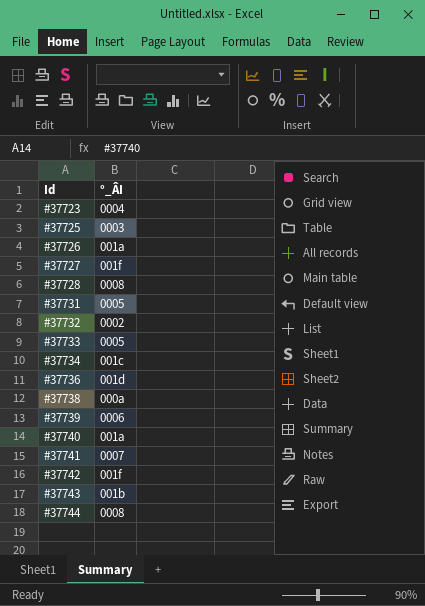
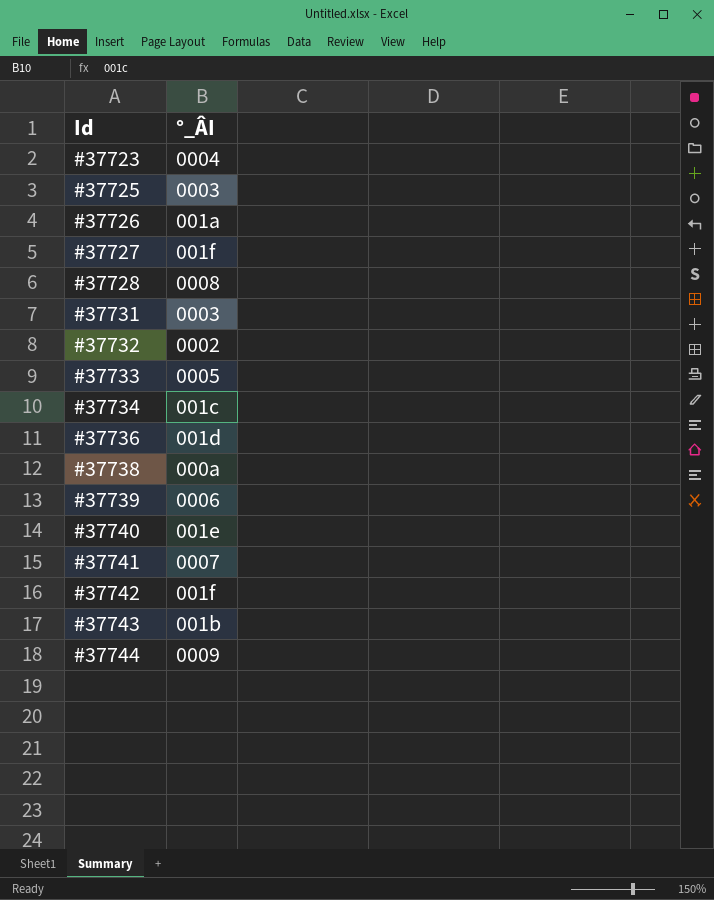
#37731 | °_ÂI: 0005 -> 0003
#37740 | °_ÂI: 001a -> 001e
#37744 | °_ÂI: 0008 -> 0009

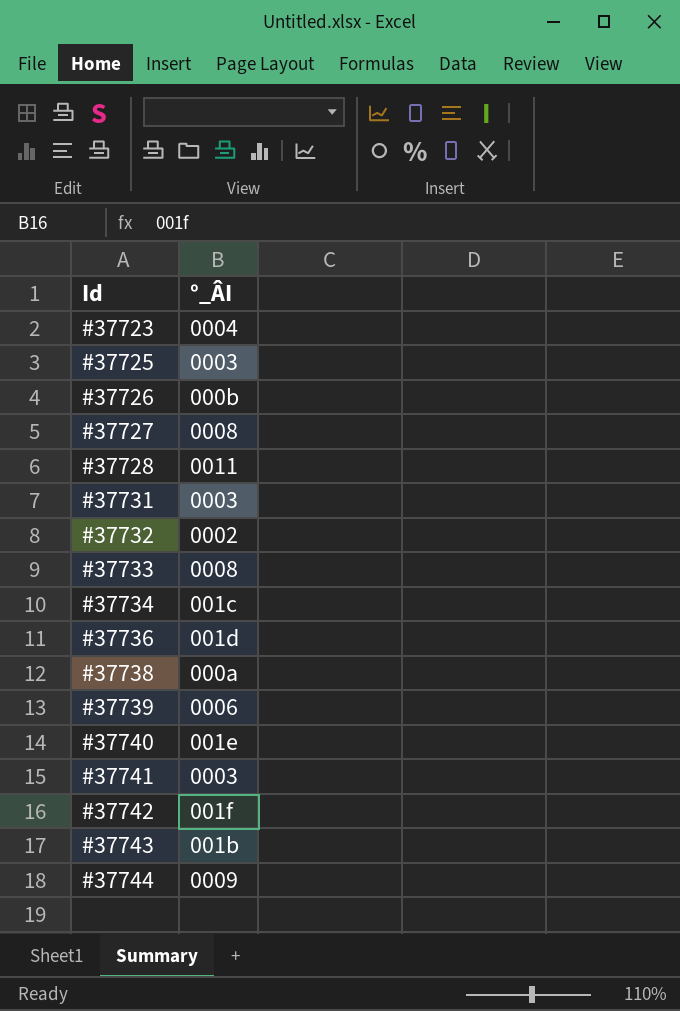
#37726 | °_ÂI: 001a -> 000b
#37727 | °_ÂI: 001f -> 0008
#37728 | °_ÂI: 0008 -> 0011
#37733 | °_ÂI: 0005 -> 0008
#37741 | °_ÂI: 0007 -> 0003

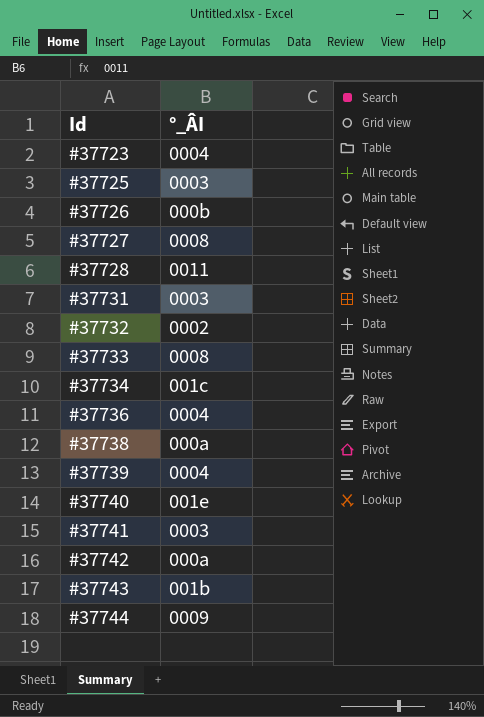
#37736 | °_ÂI: 001d -> 0004
#37739 | °_ÂI: 0006 -> 0004
#37742 | °_ÂI: 001f -> 000a

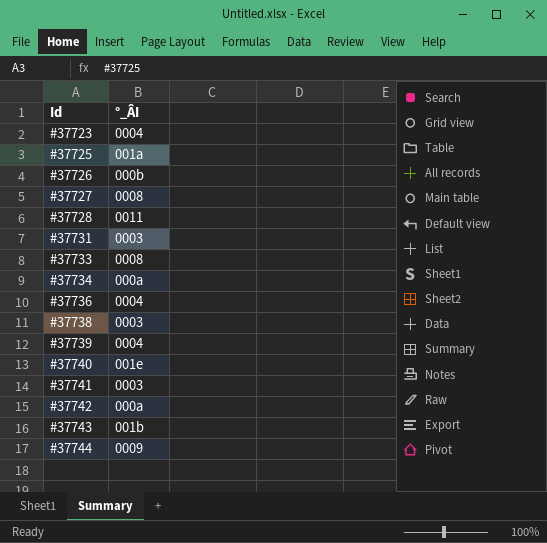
row #37732: 0002 -> none
#37725 | °_ÂI: 0003 -> 001a
#37734 | °_ÂI: 001c -> 000a
#37738 | °_ÂI: 000a -> 0003

